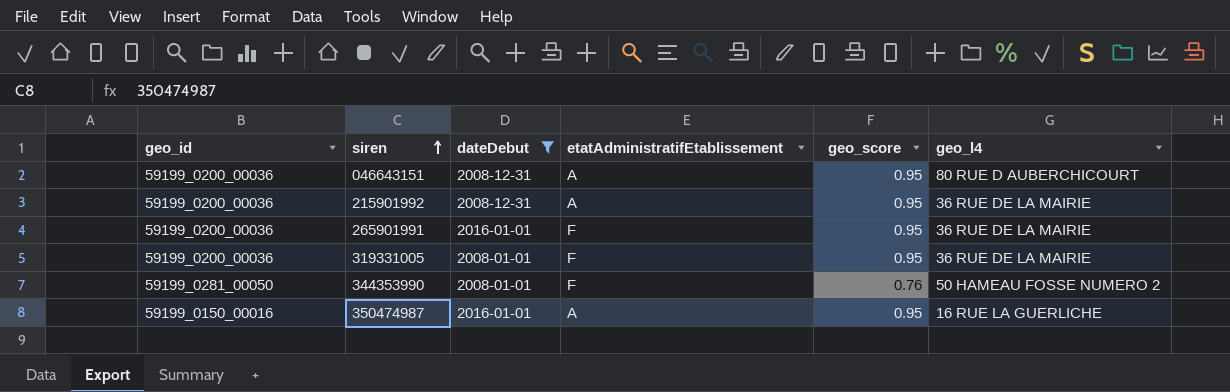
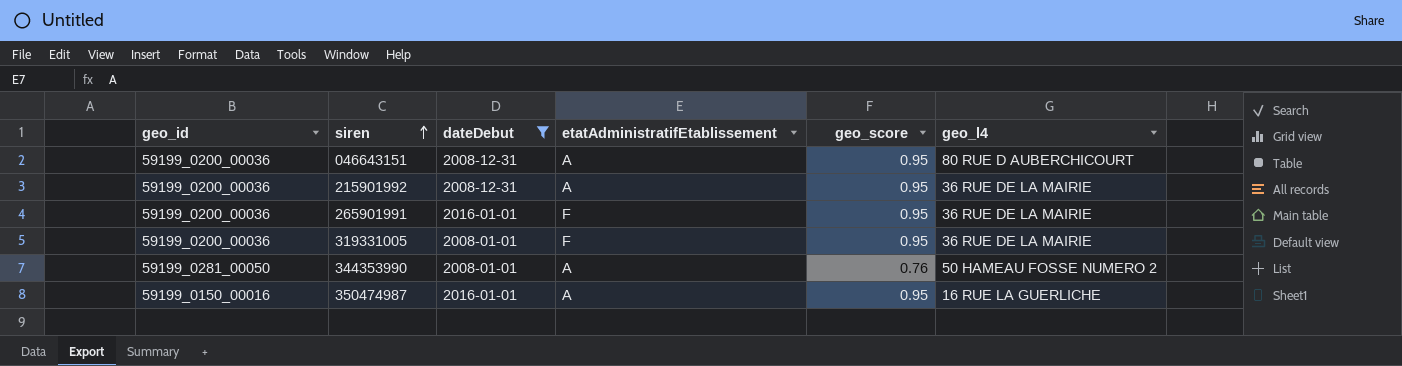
344353990 | etatAdministratifEtablissement: F -> A

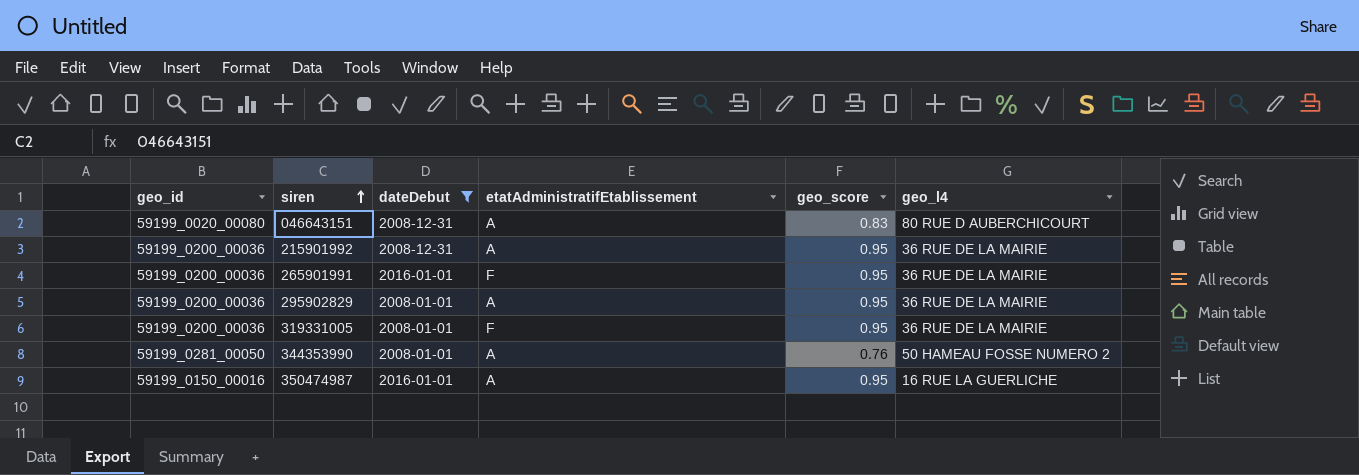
046643151 | geo_id: 59199_0200_00036 -> 59199_0020_00080
046643151 | geo_score: 0.95 -> 0.83
row 295902829: none -> 59199_0200_00036 | 2008-01-01 | A | 0.95 | 36 RUE DE LA MAIRIE

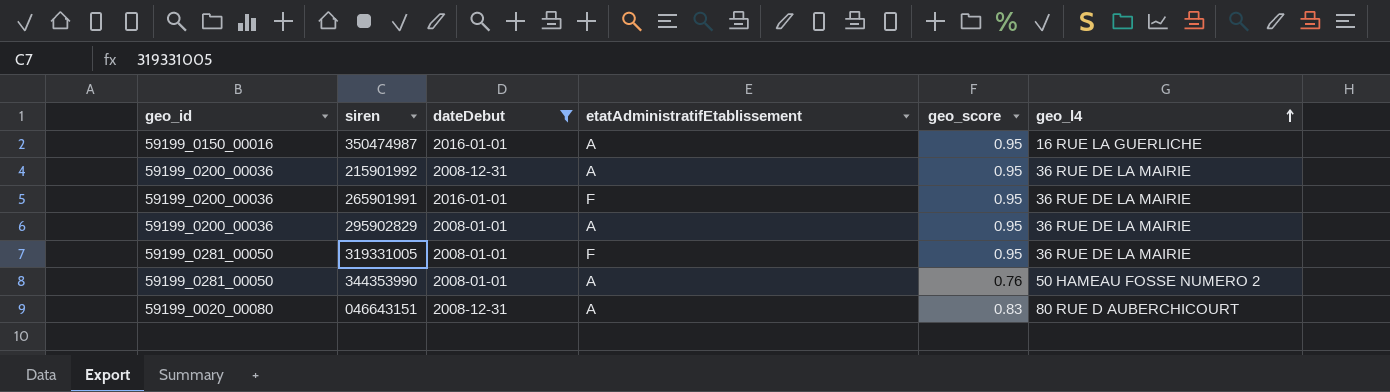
row order: siren ascending -> geo_l4 ascending
319331005 | geo_id: 59199_0200_00036 -> 59199_0281_00050

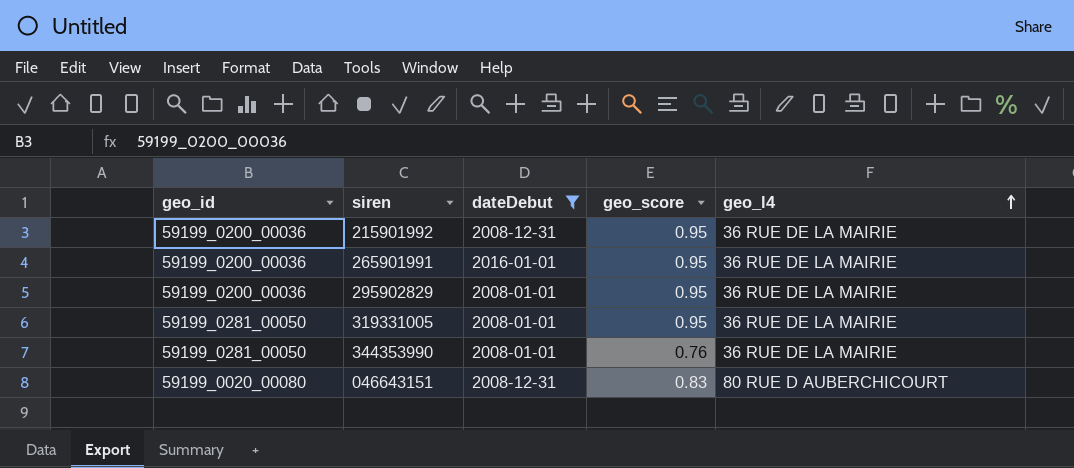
column etatAdministratifEtablissement | position: 4 -> none
row 350474987: 59199_0150_00016 | 2016-01-01 | A | 0.95 | 16 RUE LA GUERLICHE -> none
344353990 | geo_l4: 50 HAMEAU FOSSE NUMERO 2 -> 36 RUE DE LA MAIRIE

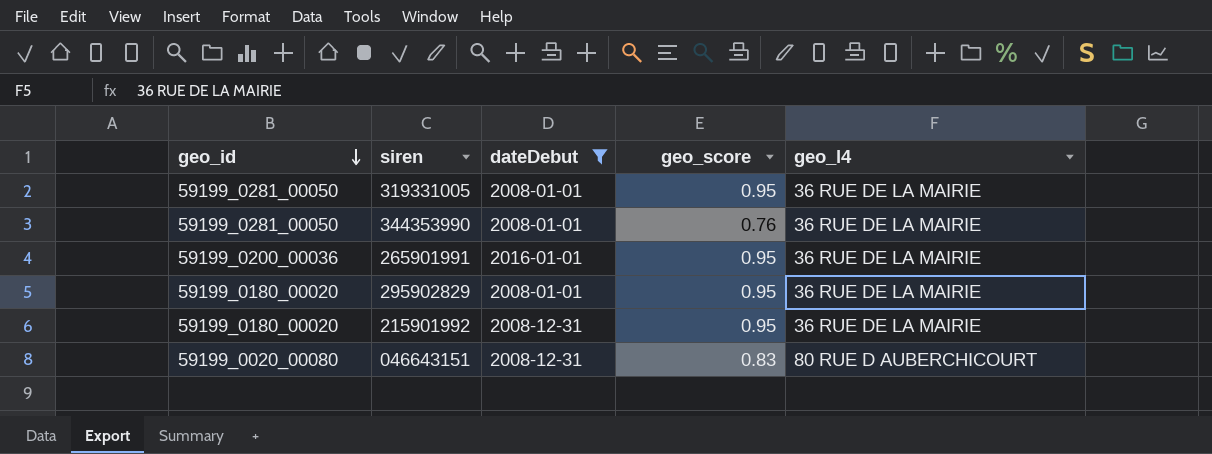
row order: geo_l4 ascending -> geo_id descending
295902829 | geo_id: 59199_0200_00036 -> 59199_0180_00020
215901992 | geo_id: 59199_0200_00036 -> 59199_0180_00020

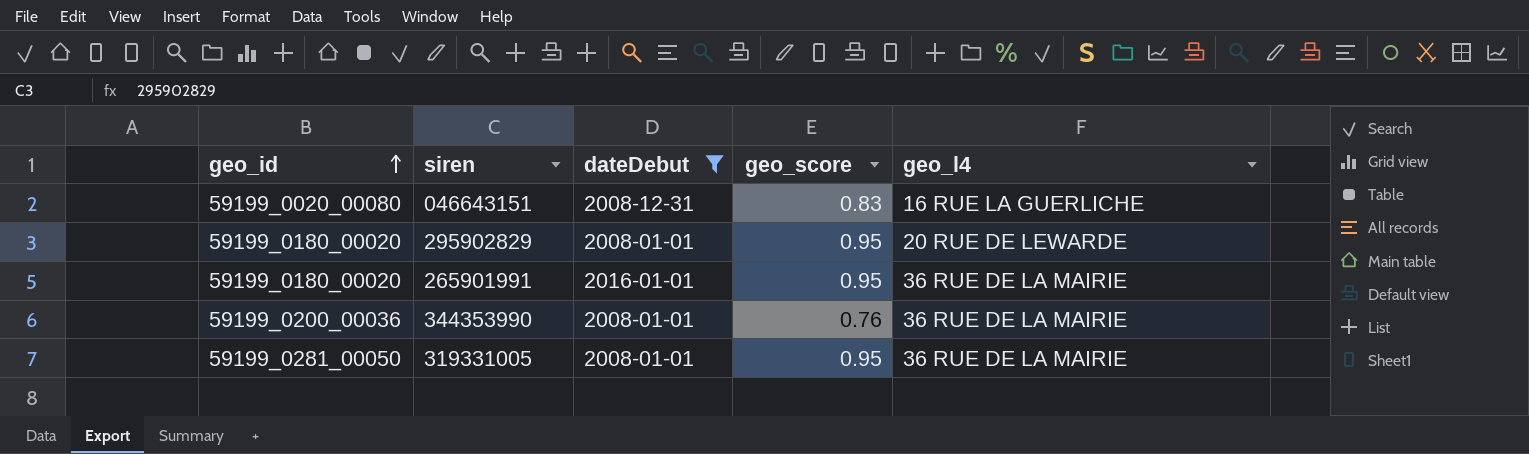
row order: geo_id descending -> geo_id ascending
row 215901992: 59199_0180_00020 | 2008-12-31 | 0.95 | 36 RUE DE LA MAIRIE -> none
046643151 | geo_l4: 80 RUE D AUBERCHICOURT -> 16 RUE LA GUERLICHE
295902829 | geo_l4: 36 RUE DE LA MAIRIE -> 20 RUE DE LEWARDE
265901991 | geo_id: 59199_0200_00036 -> 59199_0180_00020
344353990 | geo_id: 59199_0281_00050 -> 59199_0200_00036

